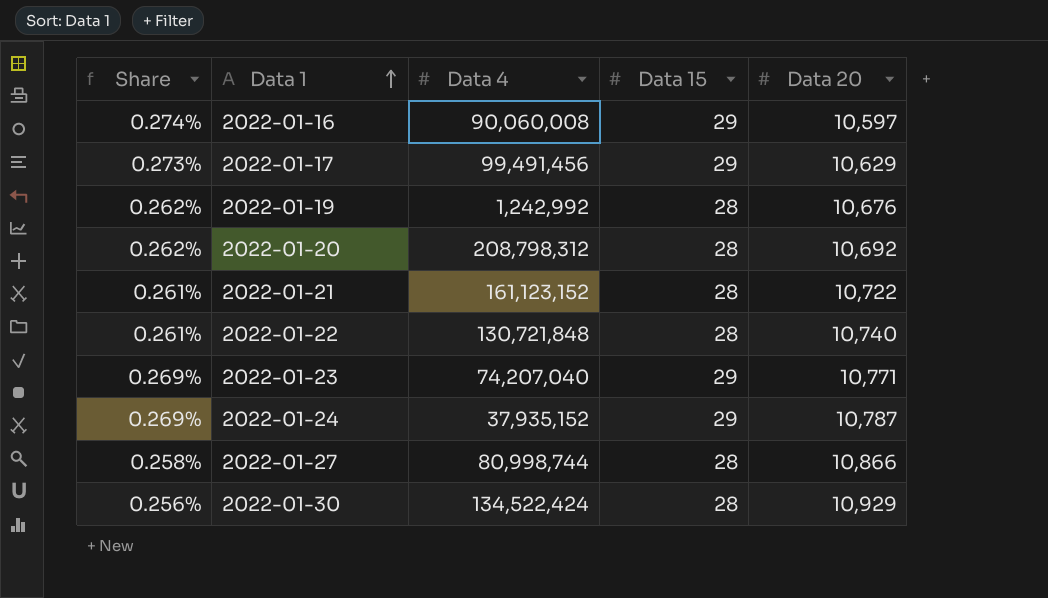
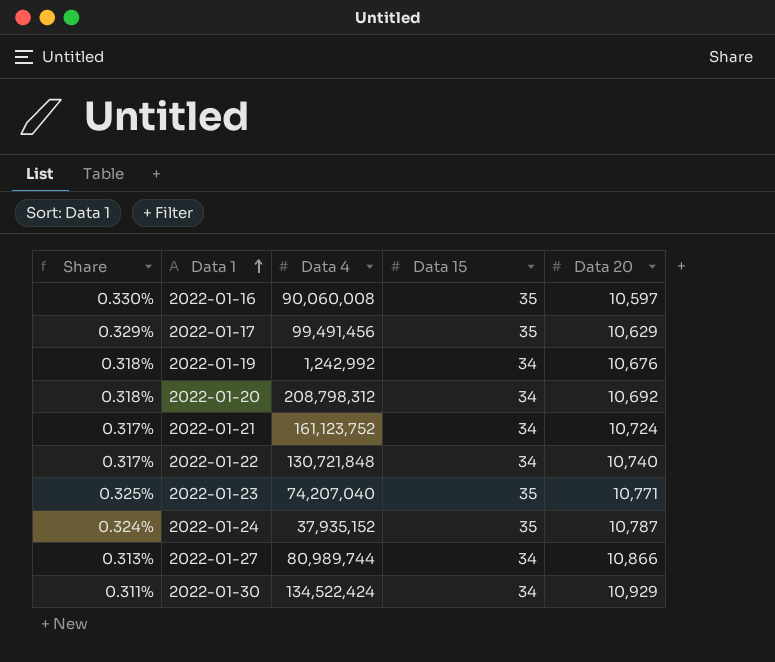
2022-01-16 | Share: 0.274% -> 0.330%
2022-01-16 | Data 15: 29 -> 35
2022-01-17 | Share: 0.273% -> 0.329%
2022-01-17 | Data 15: 29 -> 35
2022-01-19 | Share: 0.262% -> 0.318%
2022-01-19 | Data 15: 28 -> 34
2022-01-20 | Share: 0.262% -> 0.318%
2022-01-20 | Data 15: 28 -> 34
2022-01-21 | Share: 0.261% -> 0.317%
2022-01-21 | Data 4: 161,123,152 -> 161,123,752
2022-01-21 | Data 15: 28 -> 34
2022-01-21 | Data 20: 10,722 -> 10,724
2022-01-22 | Share: 0.261% -> 0.317%
2022-01-22 | Data 15: 28 -> 34
2022-01-23 | Share: 0.269% -> 0.325%
2022-01-23 | Data 15: 29 -> 35
2022-01-24 | Share: 0.269% -> 0.324%
2022-01-24 | Data 15: 29 -> 35
2022-01-27 | Share: 0.258% -> 0.313%
2022-01-27 | Data 4: 80,998,744 -> 80,989,744
2022-01-27 | Data 15: 28 -> 34
2022-01-30 | Share: 0.256% -> 0.311%
2022-01-30 | Data 15: 28 -> 34

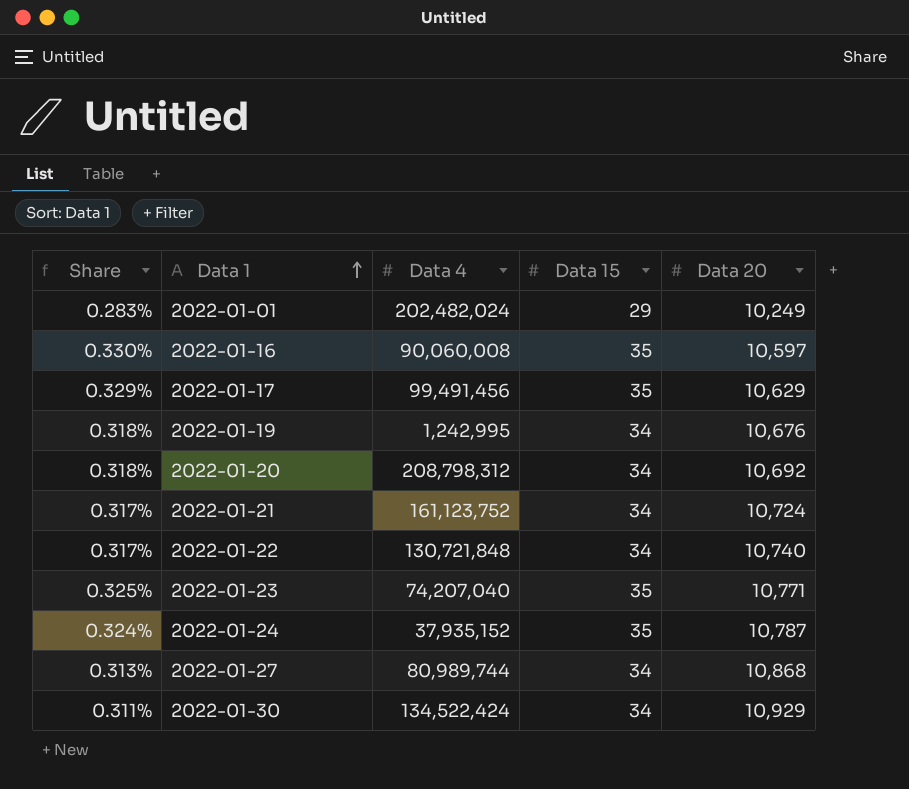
row 2022-01-01: none -> 0.283% | 202,482,024 | 29 | 10,249
2022-01-19 | Data 4: 1,242,992 -> 1,242,995
2022-01-27 | Data 20: 10,866 -> 10,868

